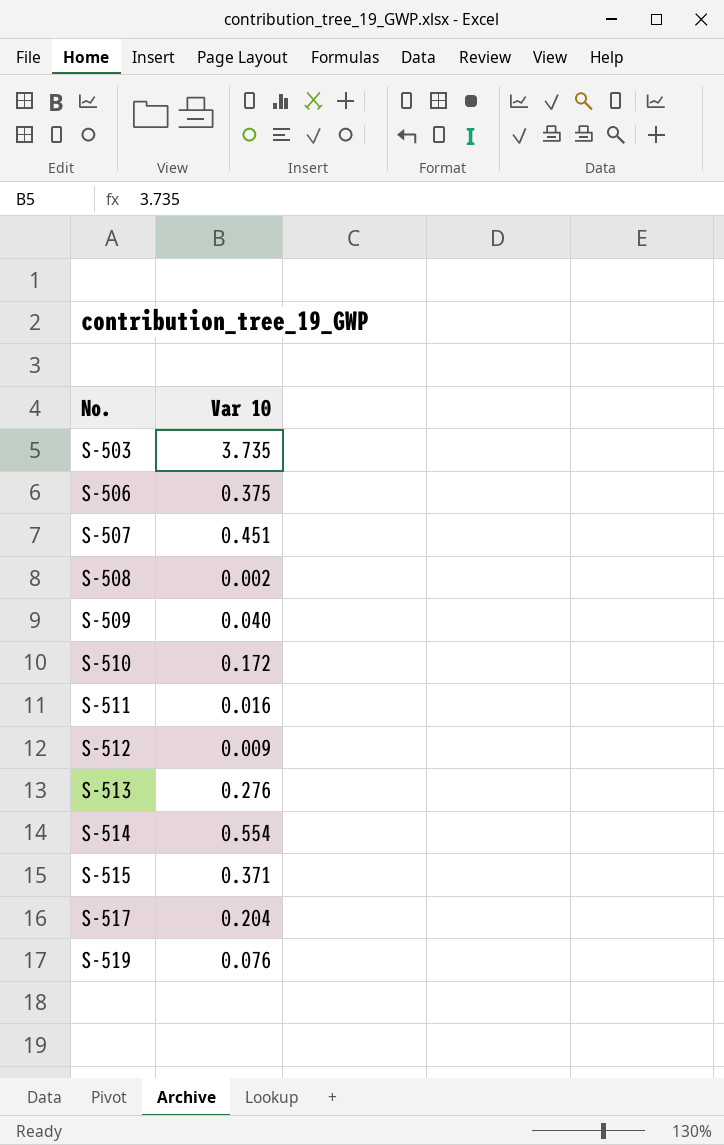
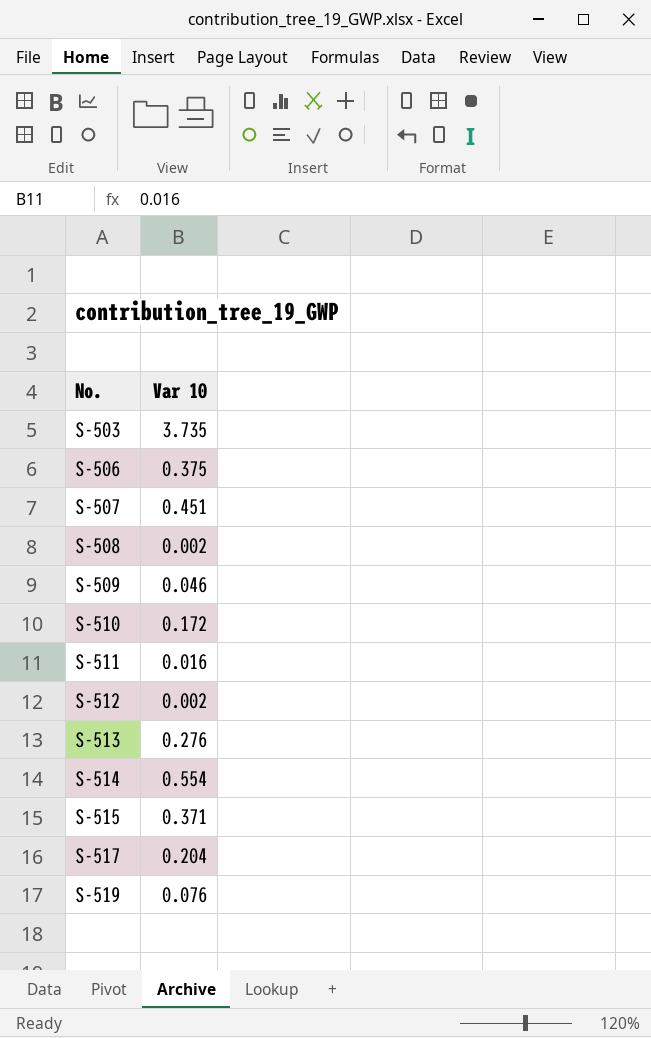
S-509 | Var 10: 0.040 -> 0.046
S-512 | Var 10: 0.009 -> 0.002

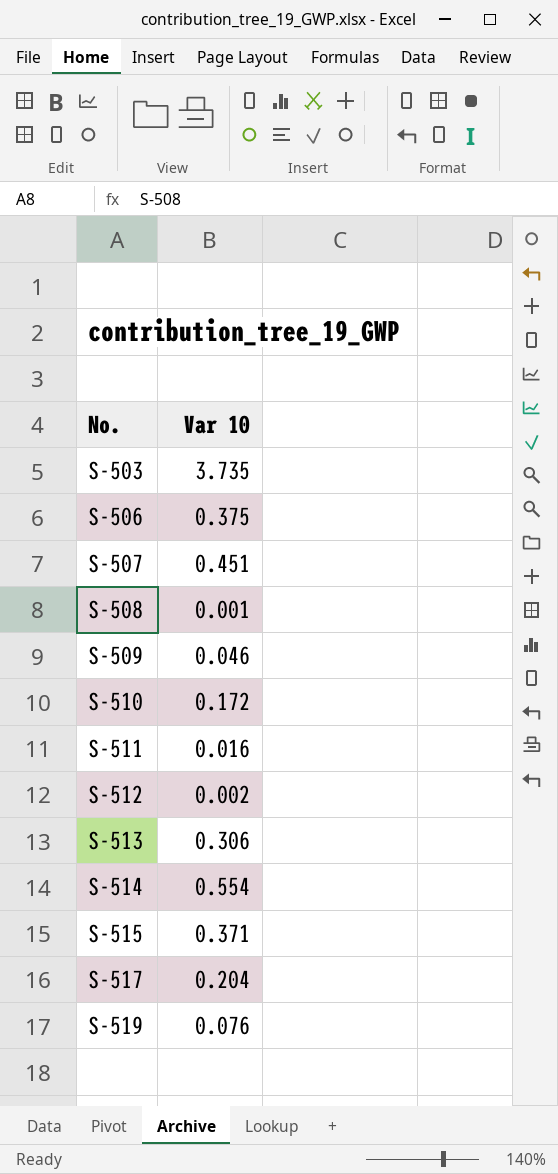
S-508 | Var 10: 0.002 -> 0.001
S-513 | Var 10: 0.276 -> 0.306

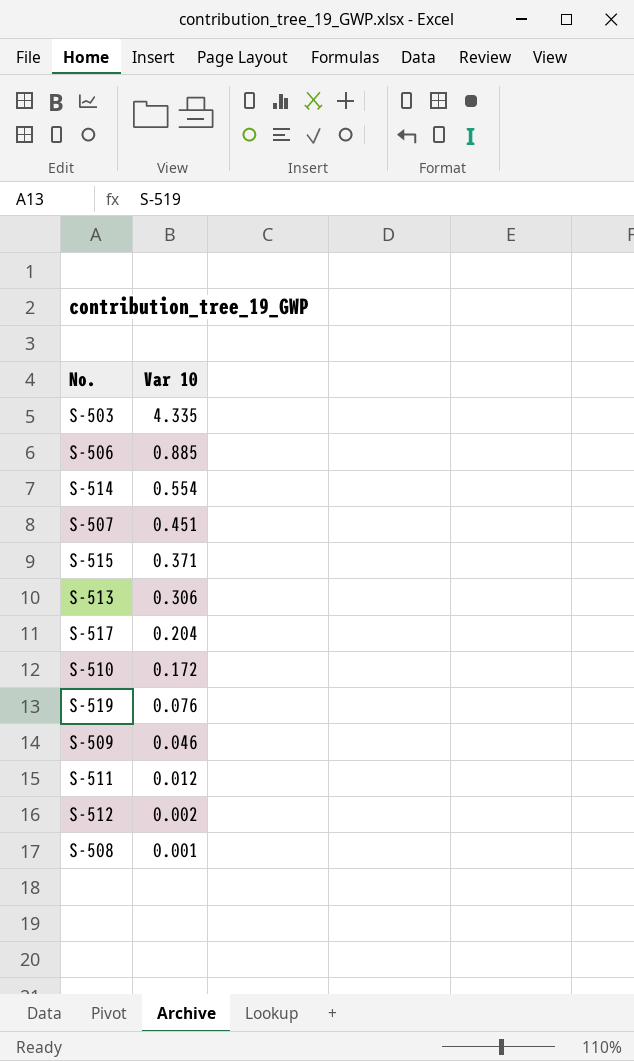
row order: No. ascending -> Var 10 descending
S-503 | Var 10: 3.735 -> 4.335
S-506 | Var 10: 0.375 -> 0.885
S-511 | Var 10: 0.016 -> 0.012

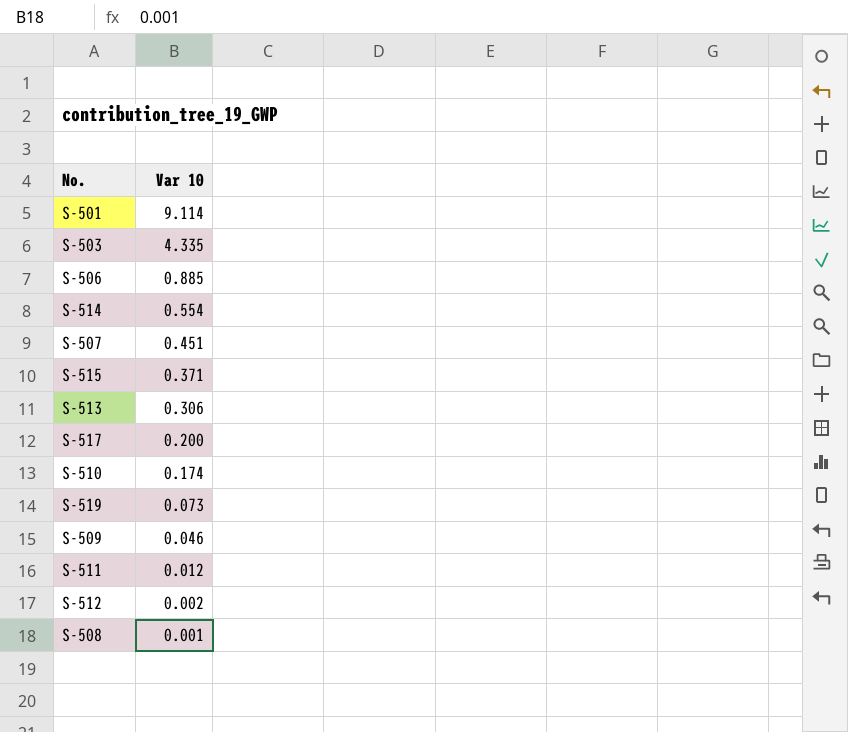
row S-501: none -> 9.114
S-517 | Var 10: 0.204 -> 0.200
S-510 | Var 10: 0.172 -> 0.174
S-519 | Var 10: 0.076 -> 0.073

